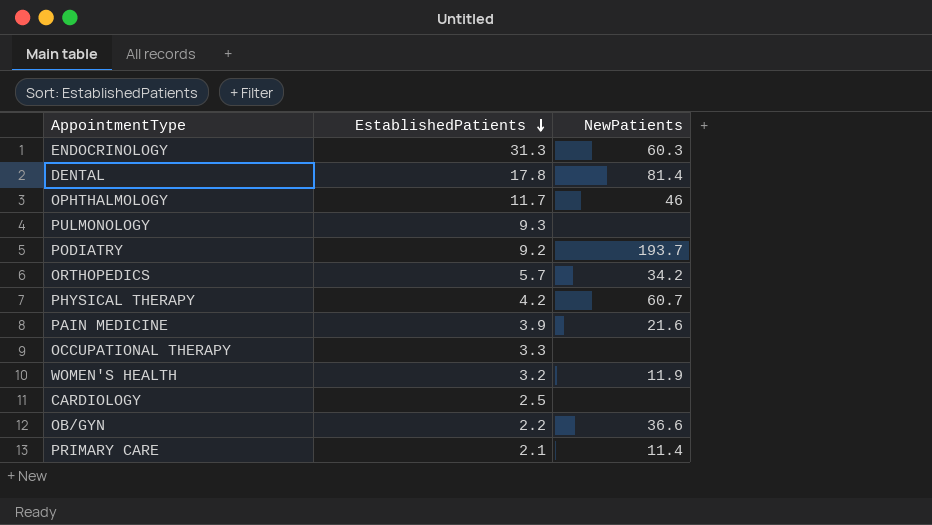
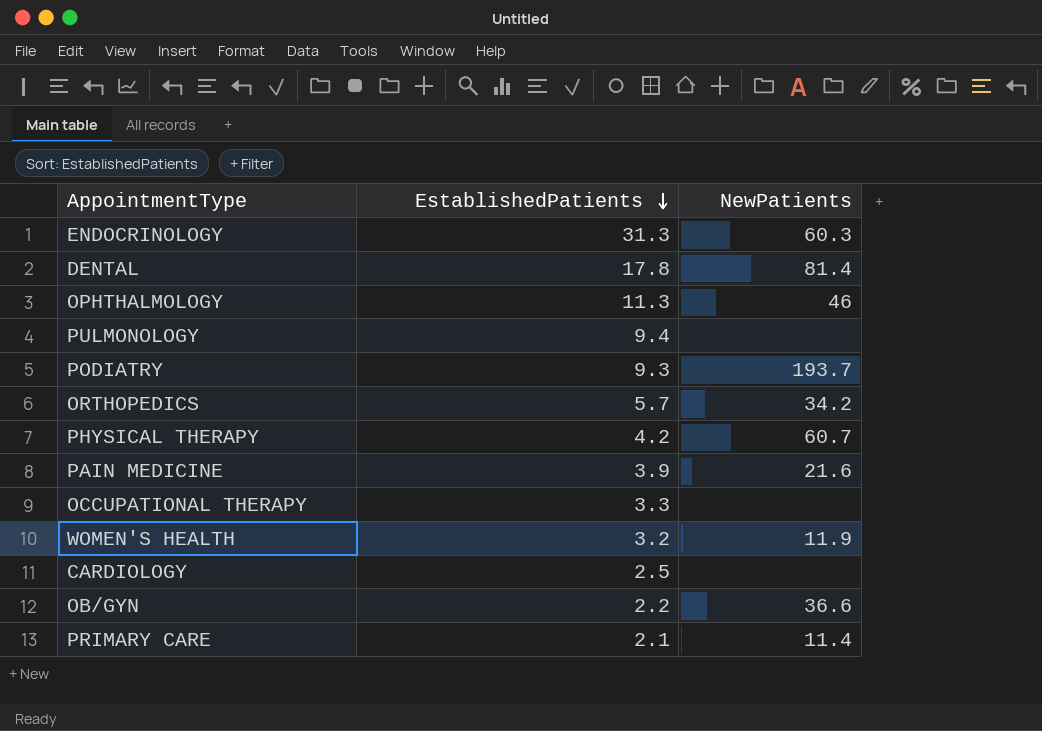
OPHTHALMOLOGY | EstablishedPatients: 11.7 -> 11.3
PULMONOLOGY | EstablishedPatients: 9.3 -> 9.4
PODIATRY | EstablishedPatients: 9.2 -> 9.3

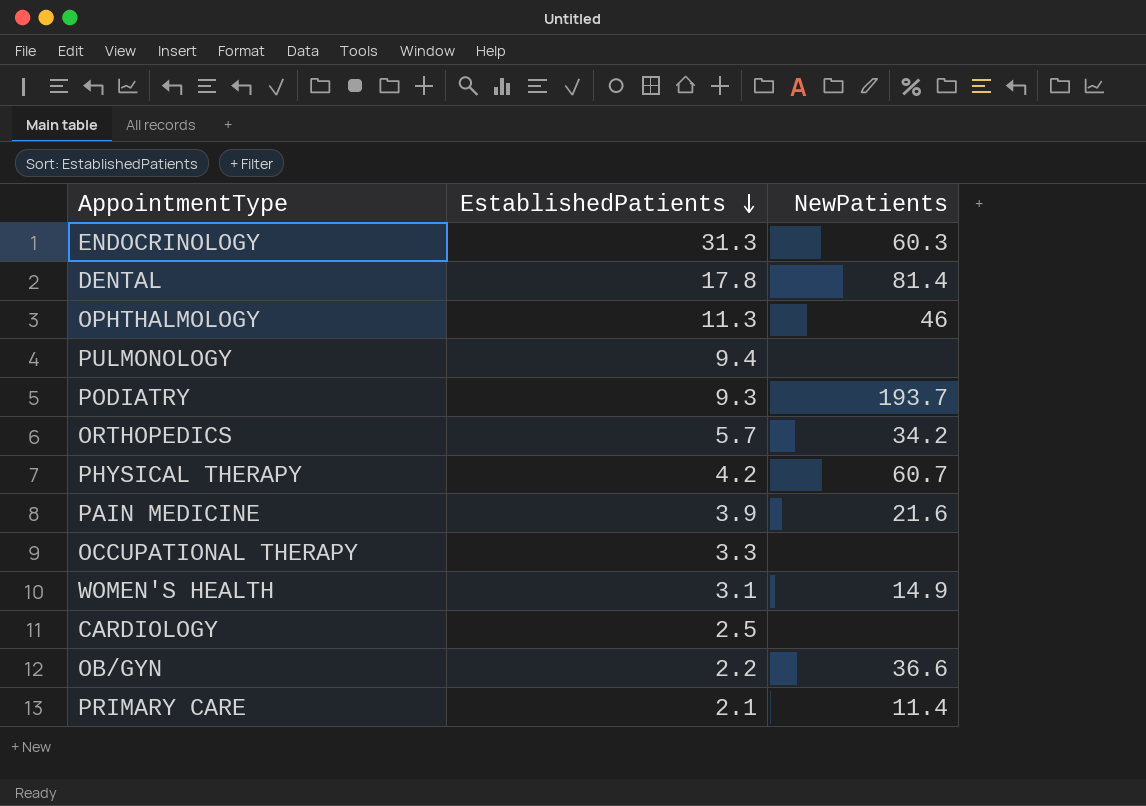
WOMEN'S HEALTH | EstablishedPatients: 3.2 -> 3.1
WOMEN'S HEALTH | NewPatients: 11.9 -> 14.9

